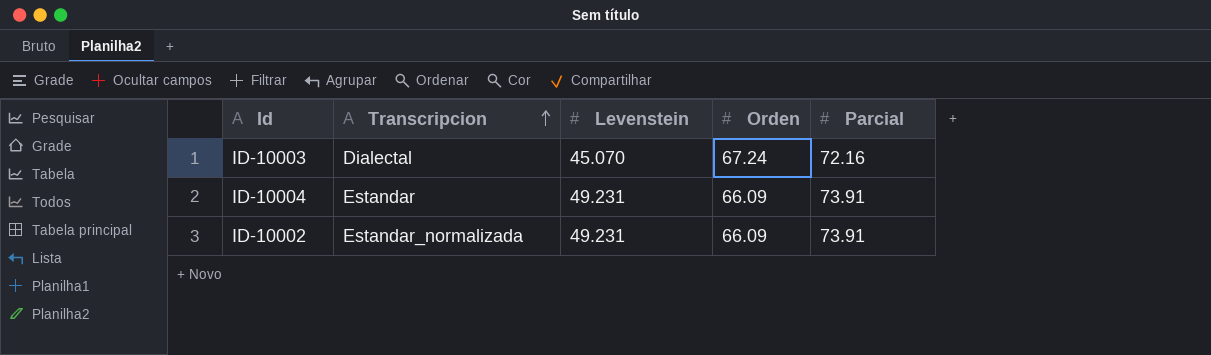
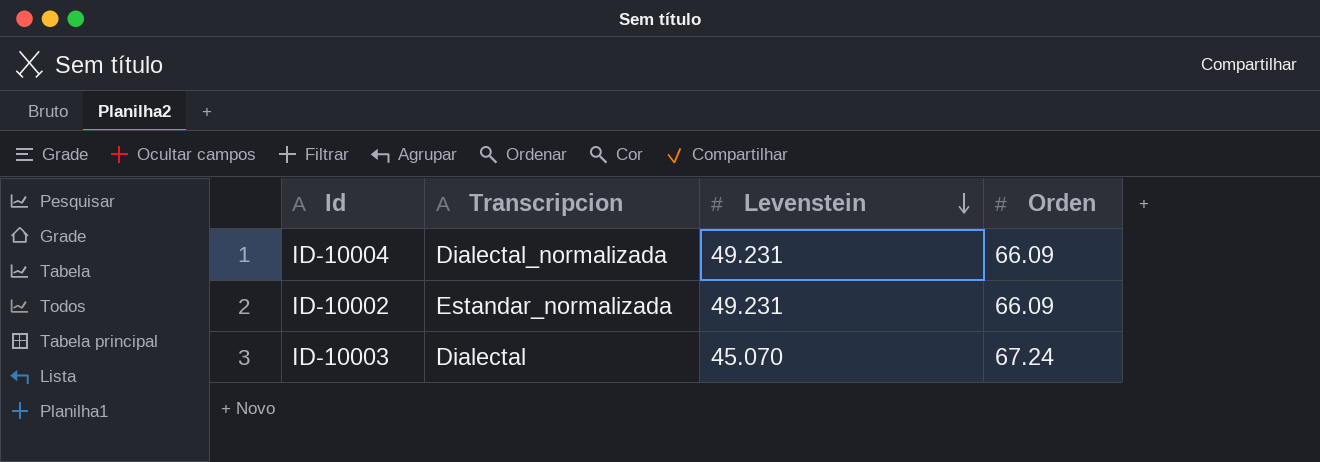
row order: Transcripcion ascending -> Levenstein descending
column Parcial | position: 5 -> none
ID-10004 | Transcripcion: Estandar -> Dialectal_normalizada

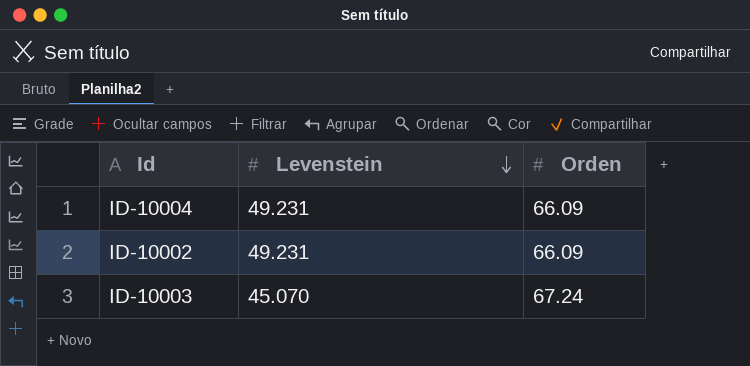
column Transcripcion | position: 2 -> none

